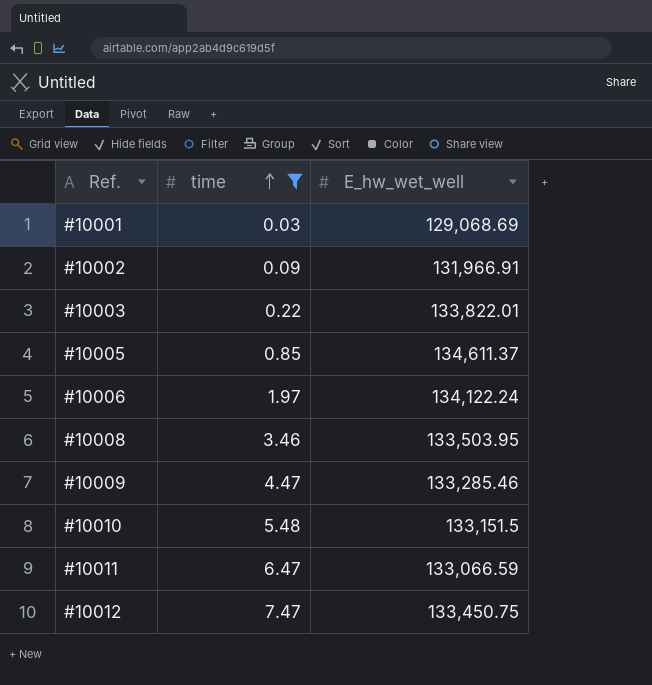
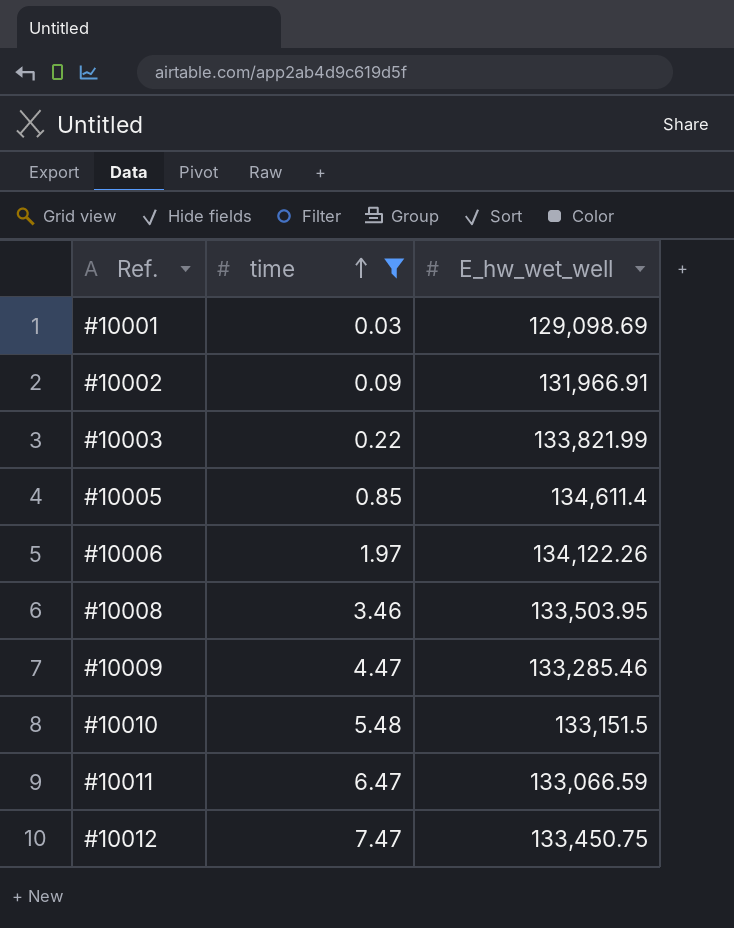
#10001 | E_hw_wet_well: 129,068.69 -> 129,098.69
#10003 | E_hw_wet_well: 133,822.01 -> 133,821.99
#10005 | E_hw_wet_well: 134,611.37 -> 134,611.4
#10006 | E_hw_wet_well: 134,122.24 -> 134,122.26

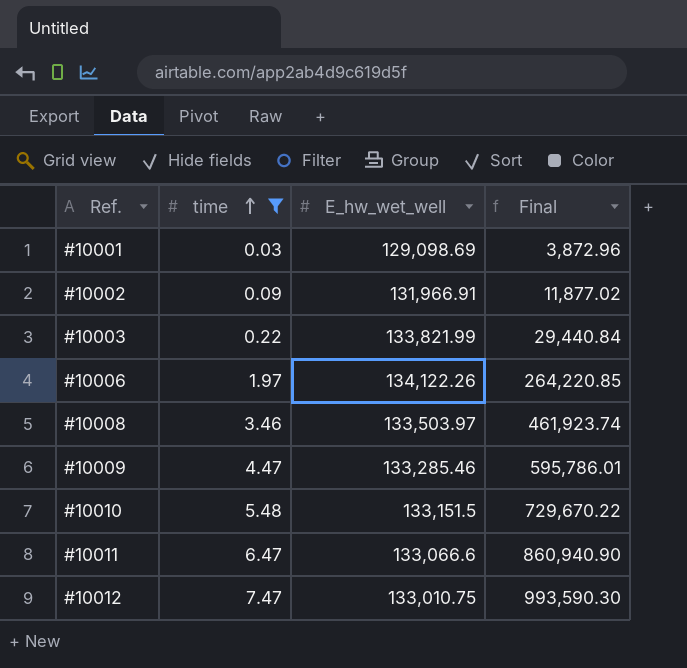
column Final | formula: none -> [time] * [E_hw_wet_well]
row #10005: 0.85 | 134,611.4 -> none
#10008 | E_hw_wet_well: 133,503.95 -> 133,503.97
#10011 | E_hw_wet_well: 133,066.59 -> 133,066.6
#10012 | E_hw_wet_well: 133,450.75 -> 133,010.75

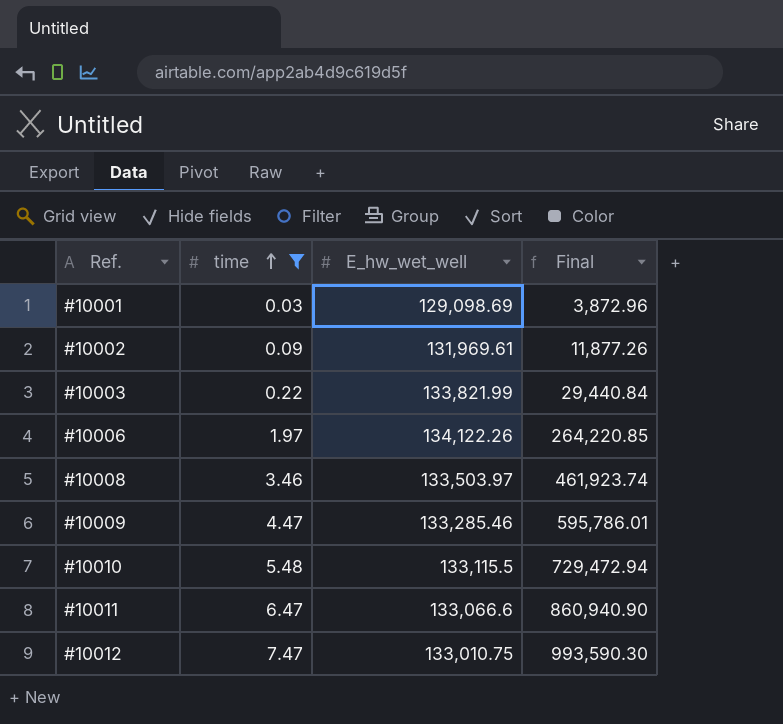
#10002 | E_hw_wet_well: 131,966.91 -> 131,969.61
#10002 | Final: 11,877.02 -> 11,877.26
#10010 | E_hw_wet_well: 133,151.5 -> 133,115.5
#10010 | Final: 729,670.22 -> 729,472.94

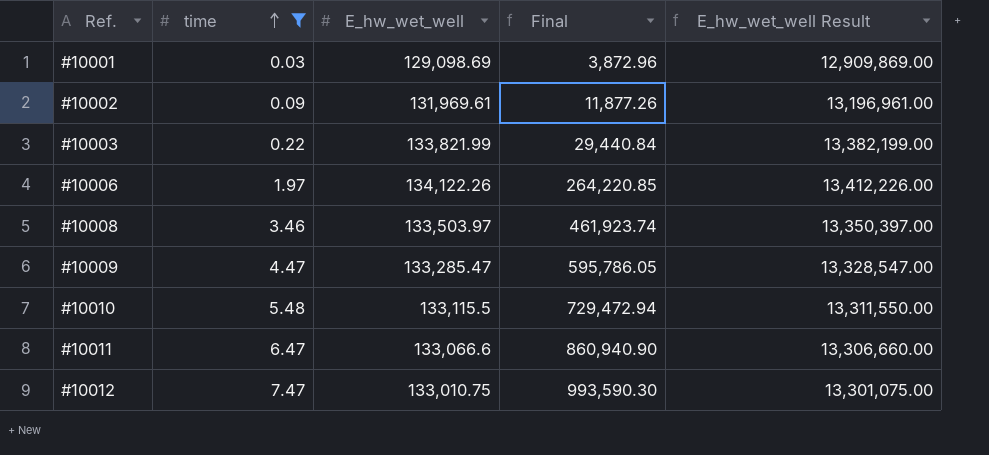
column E_hw_wet_well Result | formula: none -> [E_hw_wet_well] * 100
#10009 | E_hw_wet_well: 133,285.46 -> 133,285.47
#10009 | Final: 595,786.01 -> 595,786.05

